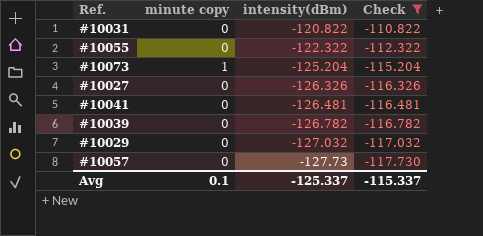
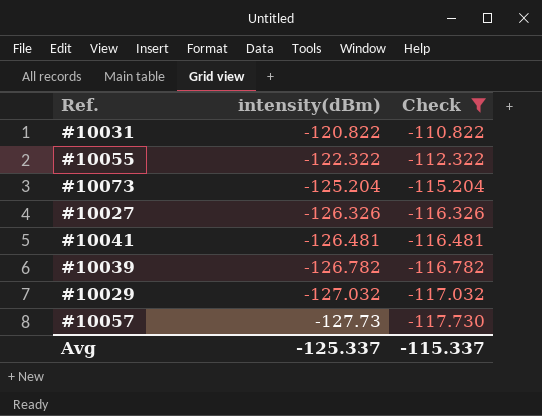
column minute copy | position: 2 -> none

